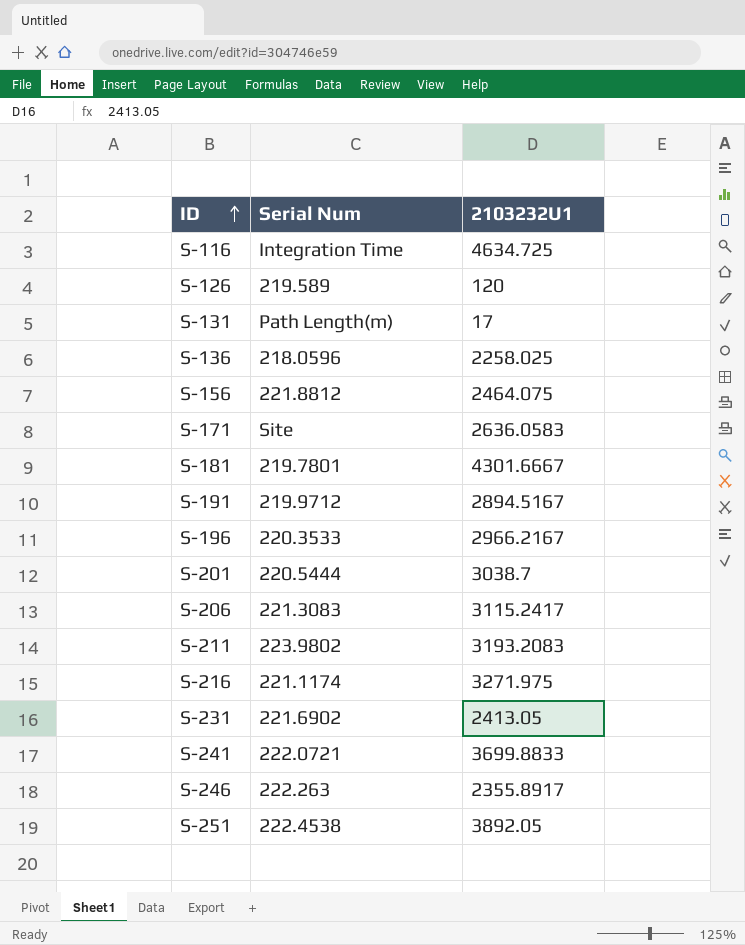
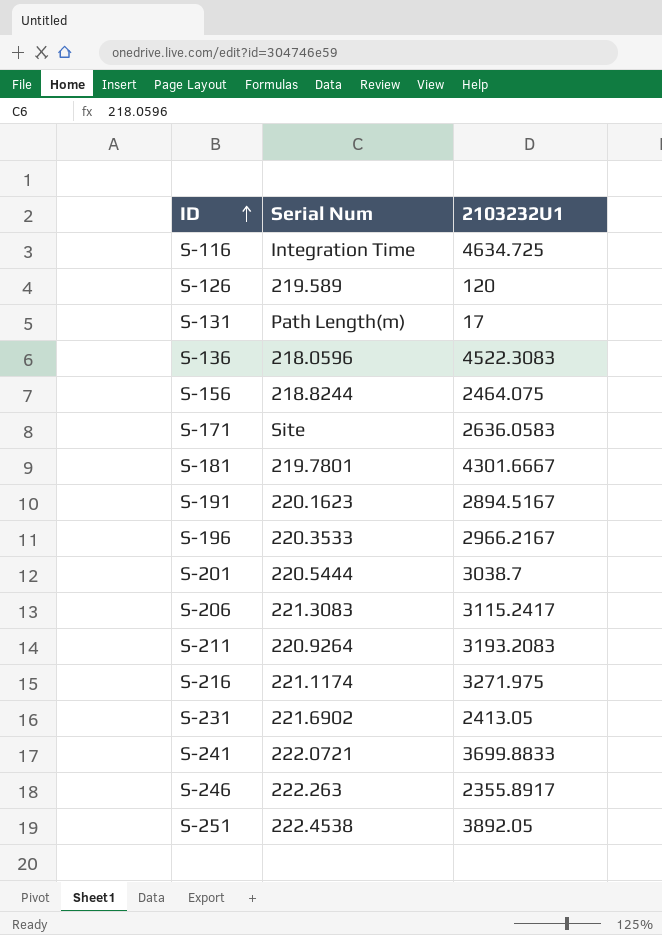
S-136 | 2103232U1: 2258.025 -> 4522.3083
S-156 | Serial Num: 221.8812 -> 218.8244
S-191 | Serial Num: 219.9712 -> 220.1623
S-211 | Serial Num: 223.9802 -> 220.9264

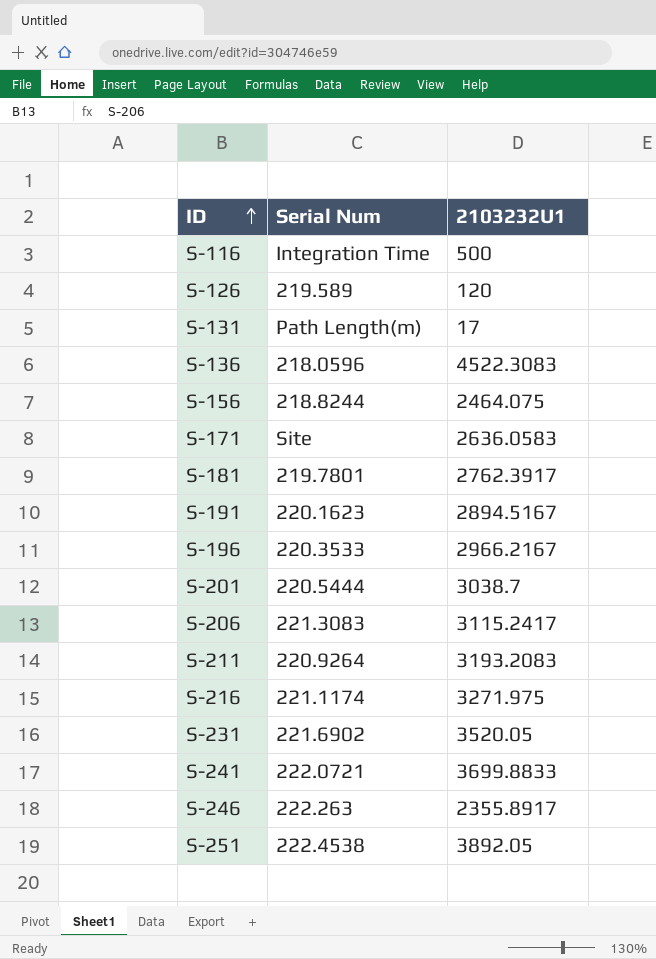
S-116 | 2103232U1: 4634.725 -> 500
S-181 | 2103232U1: 4301.6667 -> 2762.3917
S-231 | 2103232U1: 2413.05 -> 3520.05

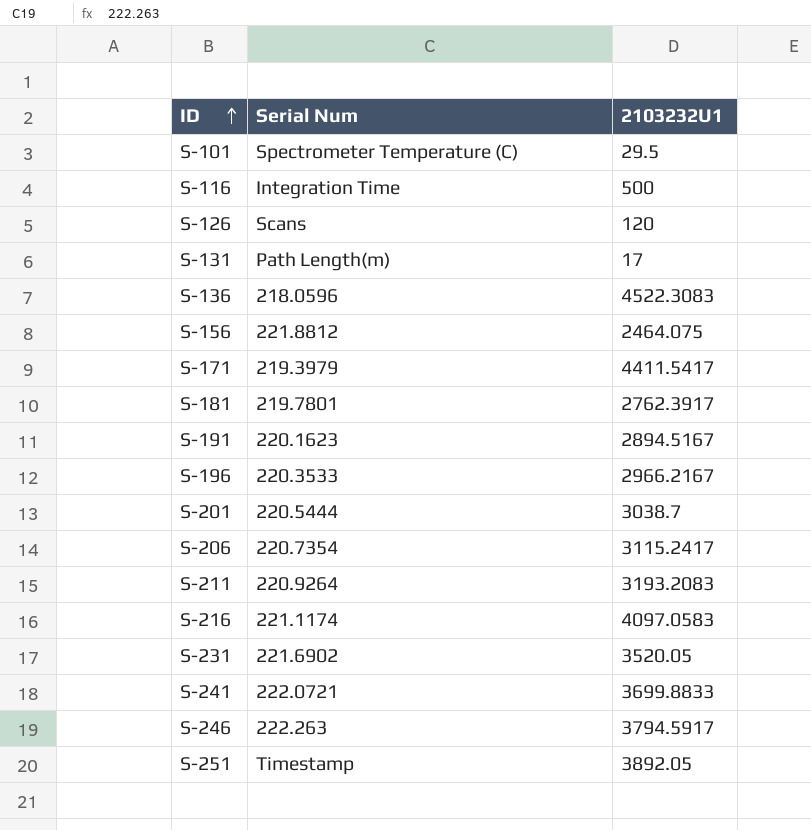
row S-101: none -> Spectrometer Temperature (C) | 29.5
S-126 | Serial Num: 219.589 -> Scans
S-156 | Serial Num: 218.8244 -> 221.8812
S-171 | Serial Num: Site -> 219.3979
S-171 | 2103232U1: 2636.0583 -> 4411.5417
S-206 | Serial Num: 221.3083 -> 220.7354
S-216 | 2103232U1: 3271.975 -> 4097.0583
S-246 | 2103232U1: 2355.8917 -> 3794.5917
S-251 | Serial Num: 222.4538 -> Timestamp

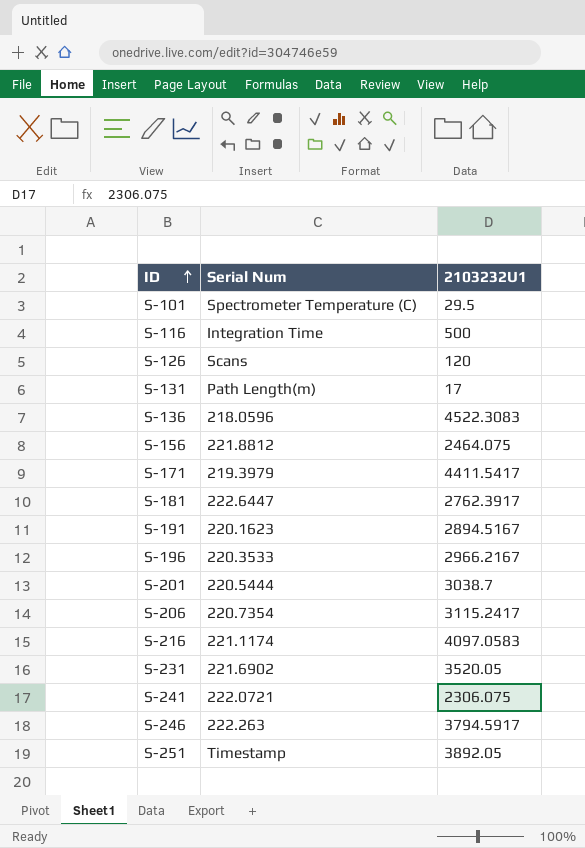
row S-211: 220.9264 | 3193.2083 -> none
S-181 | Serial Num: 219.7801 -> 222.6447
S-241 | 2103232U1: 3699.8833 -> 2306.075

